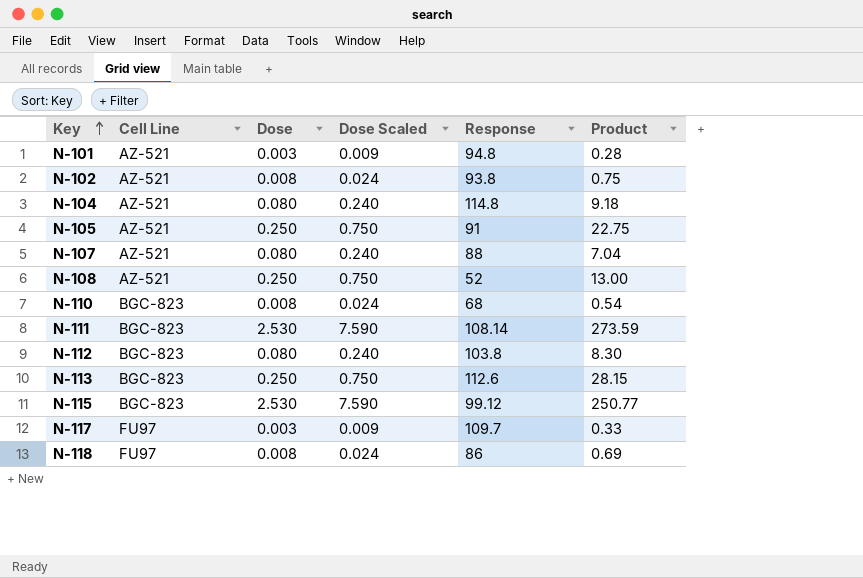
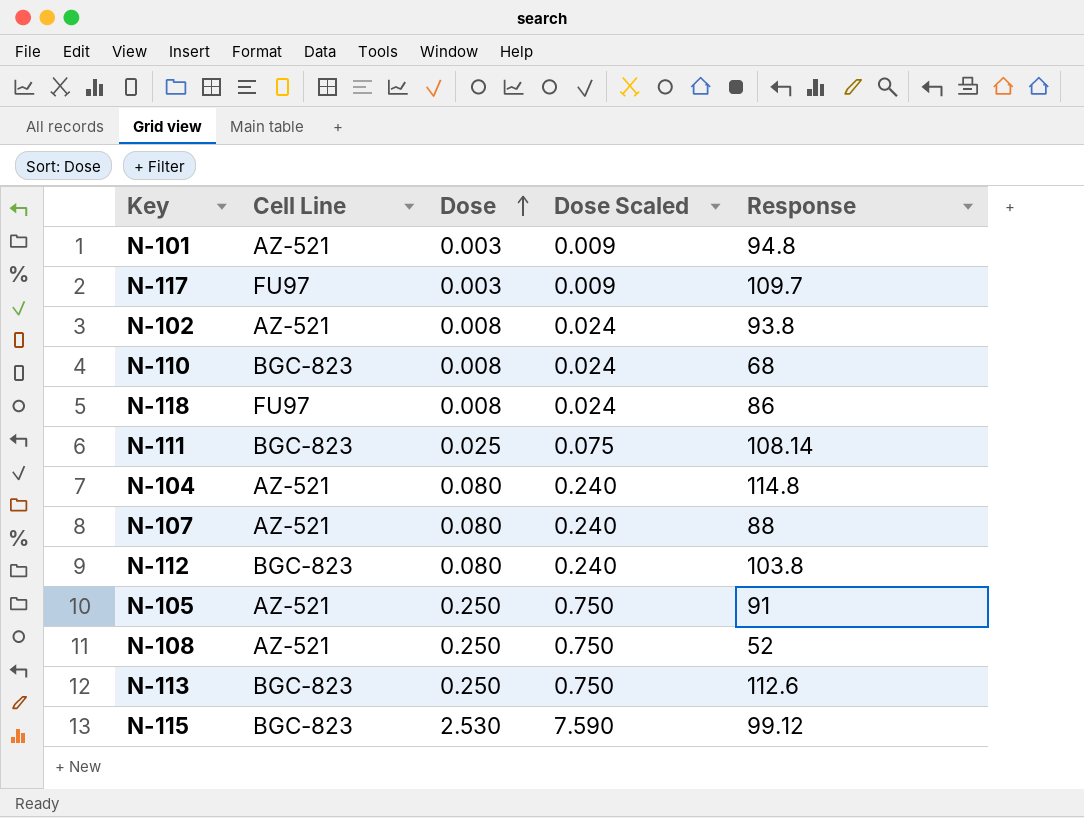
row order: Key ascending -> Dose ascending
column Product | formula: [Dose] * [Response] -> none
N-111 | Dose: 2.530 -> 0.025
N-111 | Dose Scaled: 7.590 -> 0.075

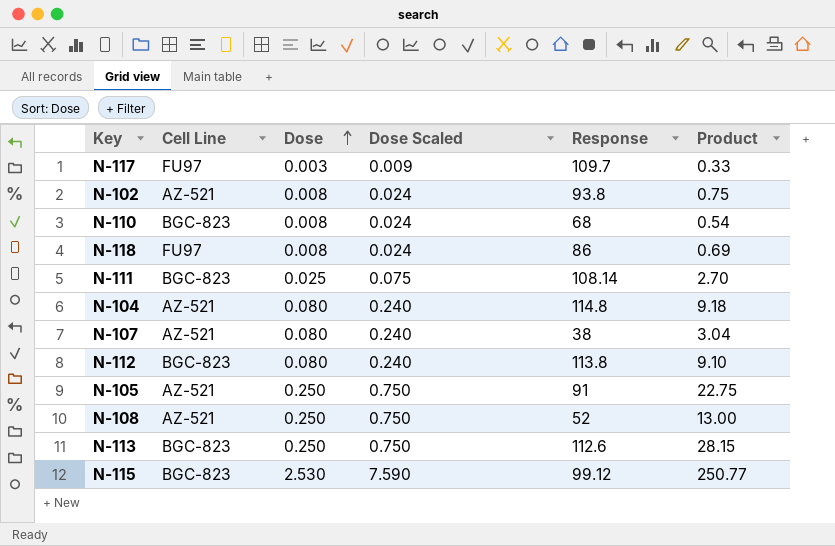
column Product | formula: none -> [Dose] * [Response]
row N-101: AZ-521 | 0.003 | 0.009 | 94.8 -> none
N-107 | Response: 88 -> 38
N-112 | Response: 103.8 -> 113.8

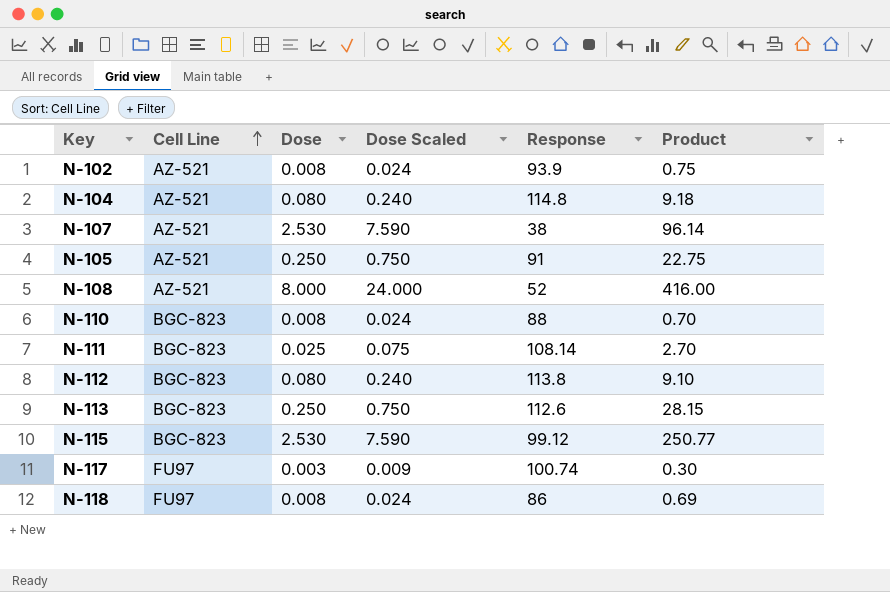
row order: Dose ascending -> Cell Line ascending
N-102 | Response: 93.8 -> 93.9
N-107 | Dose: 0.080 -> 2.530
N-107 | Dose Scaled: 0.240 -> 7.590
N-107 | Product: 3.04 -> 96.14
N-108 | Dose: 0.250 -> 8.000
N-108 | Dose Scaled: 0.750 -> 24.000
N-108 | Product: 13.00 -> 416.00
N-110 | Response: 68 -> 88
N-110 | Product: 0.54 -> 0.70
N-117 | Response: 109.7 -> 100.74
N-117 | Product: 0.33 -> 0.30

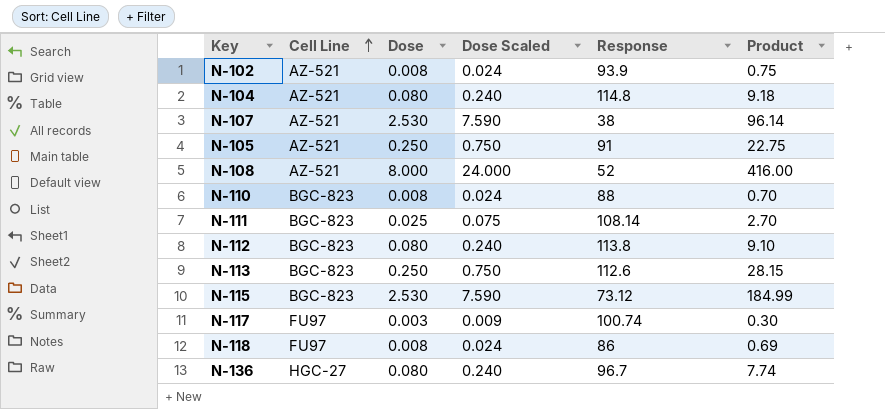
N-115 | Response: 99.12 -> 73.12
N-115 | Product: 250.77 -> 184.99
row N-136: none -> HGC-27 | 0.080 | 0.240 | 96.7 | 7.74

